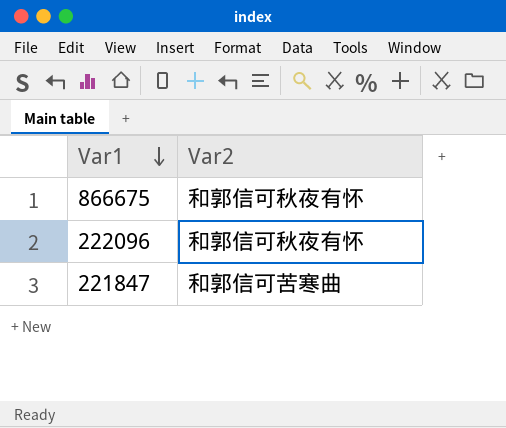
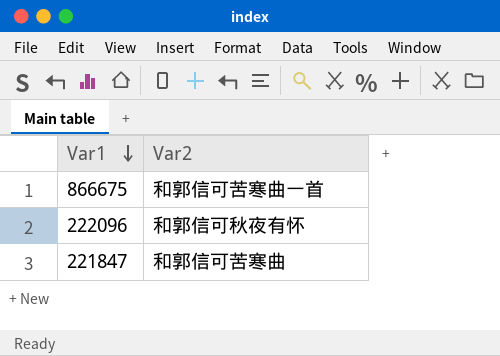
866675 | Var2: 和郭信可秋夜有怀 -> 和郭信可苦寒曲一首

